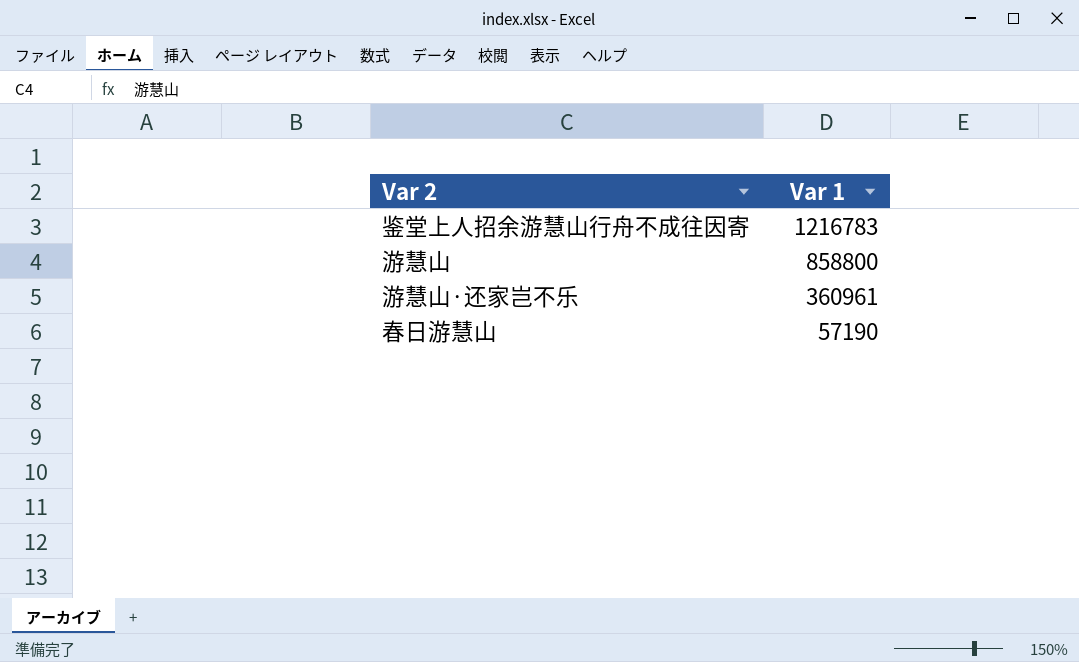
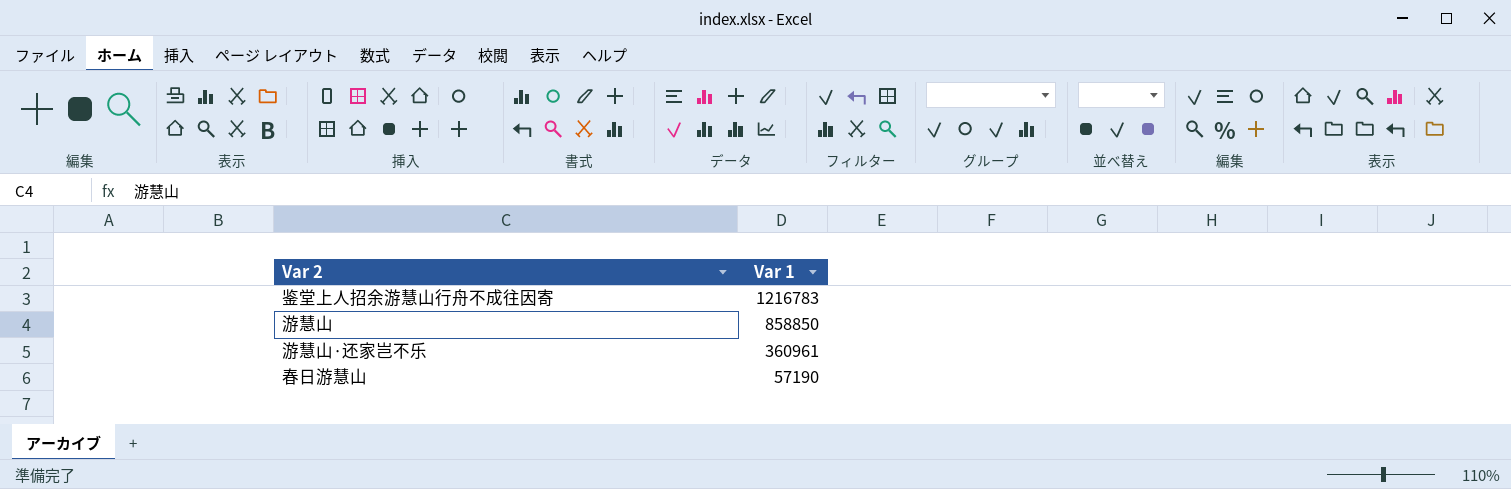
游慧山 | Var 1: 858800 -> 858850

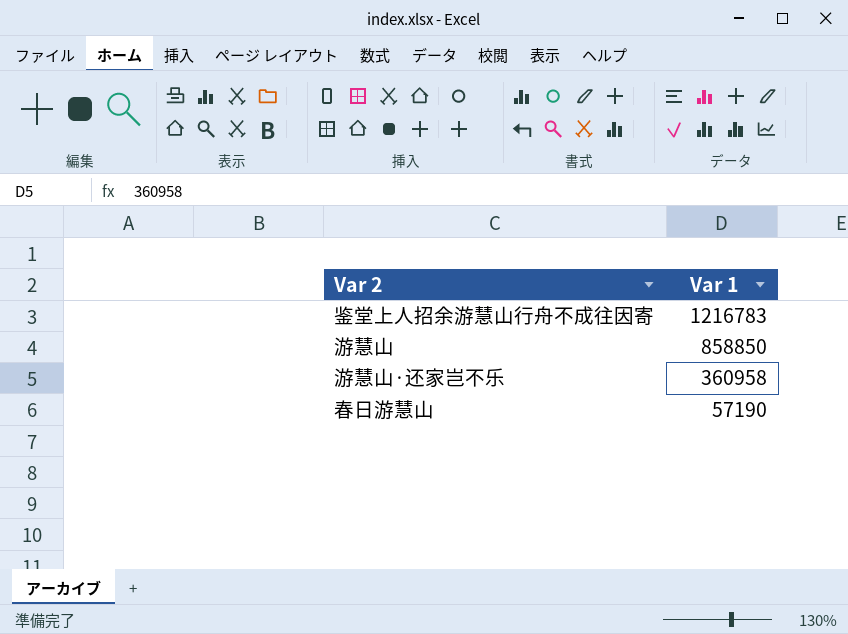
游慧山·还家岂不乐 | Var 1: 360961 -> 360958

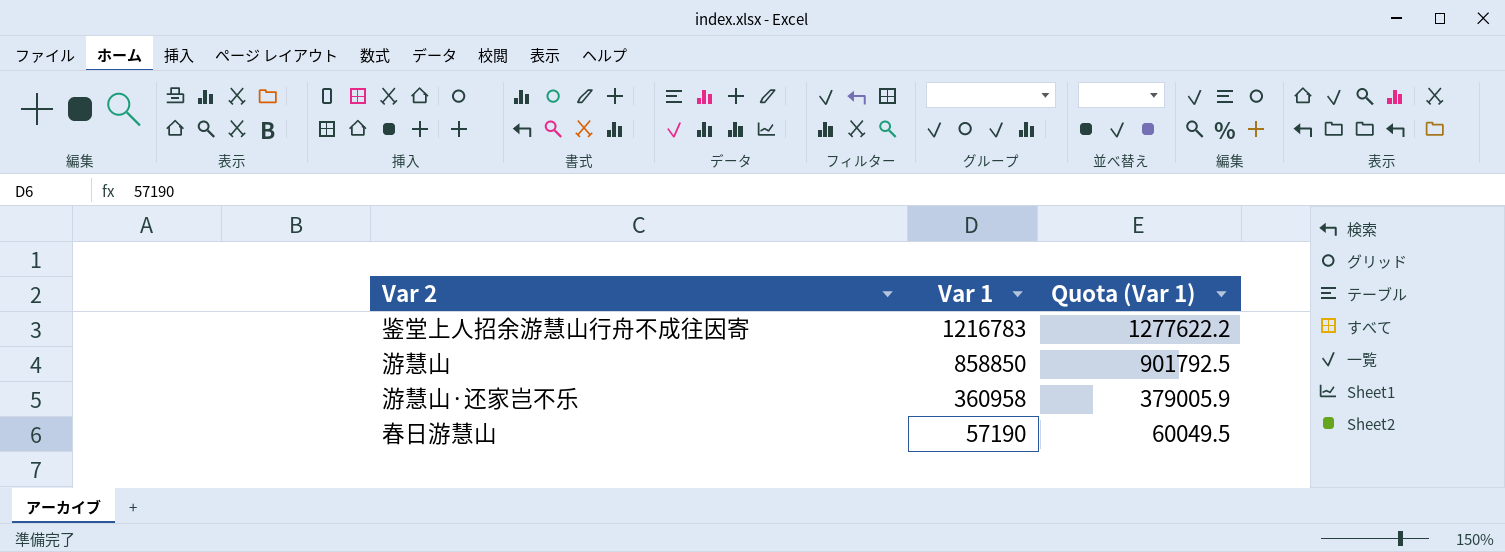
column Quota (Var 1) | formula: none -> [Var 1] * 1.05

